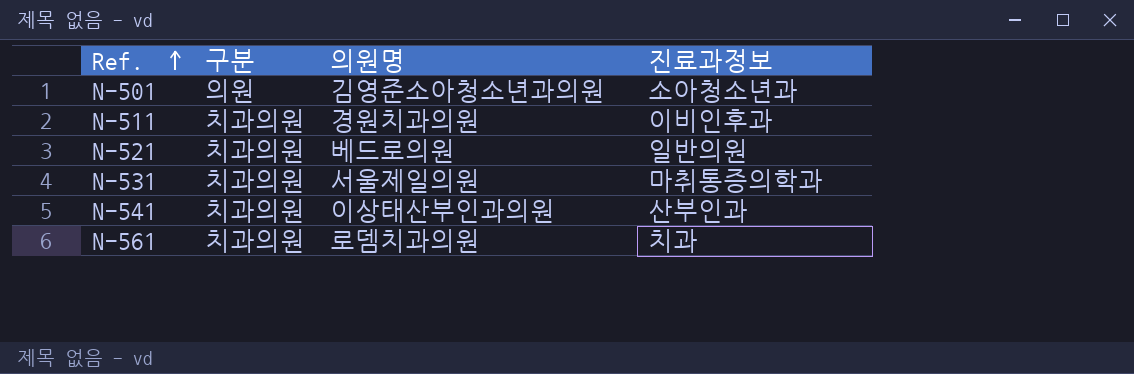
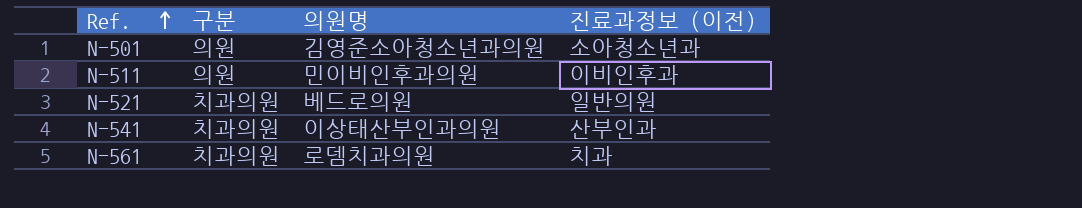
column name: 진료과정보 -> 진료과정보 (이전)
row N-531: 치과의원 | 서울제일의원 | 마취통증의학과 -> none
N-511 | 구분: 치과의원 -> 의원
N-511 | 의원명: 경원치과의원 -> 민이비인후과의원

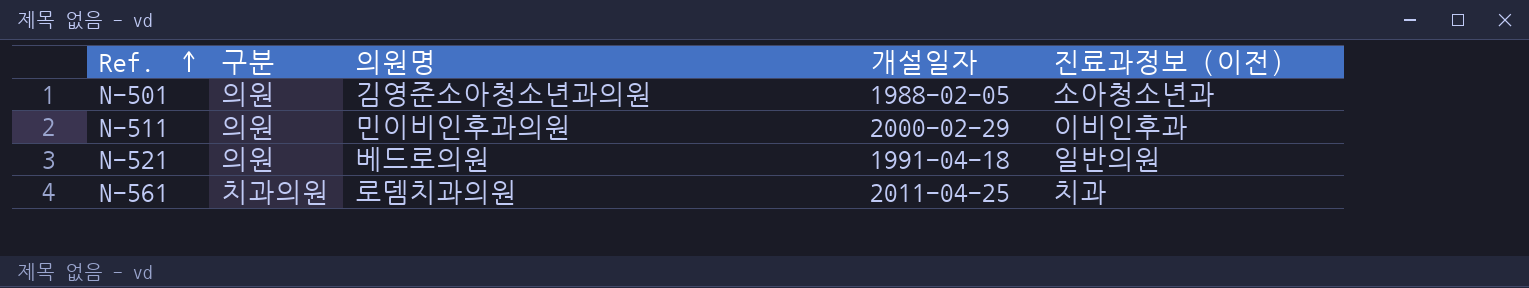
column 개설일자 | position: none -> 4
row N-541: 치과의원 | 이상태산부인과의원 | 산부인과 -> none
N-521 | 구분: 치과의원 -> 의원

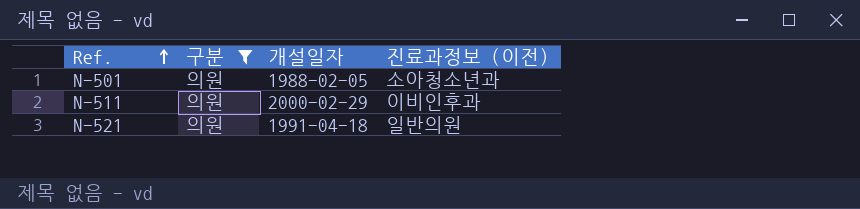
filter: none -> 구분 = 의원
column 의원명 | position: 3 -> none

